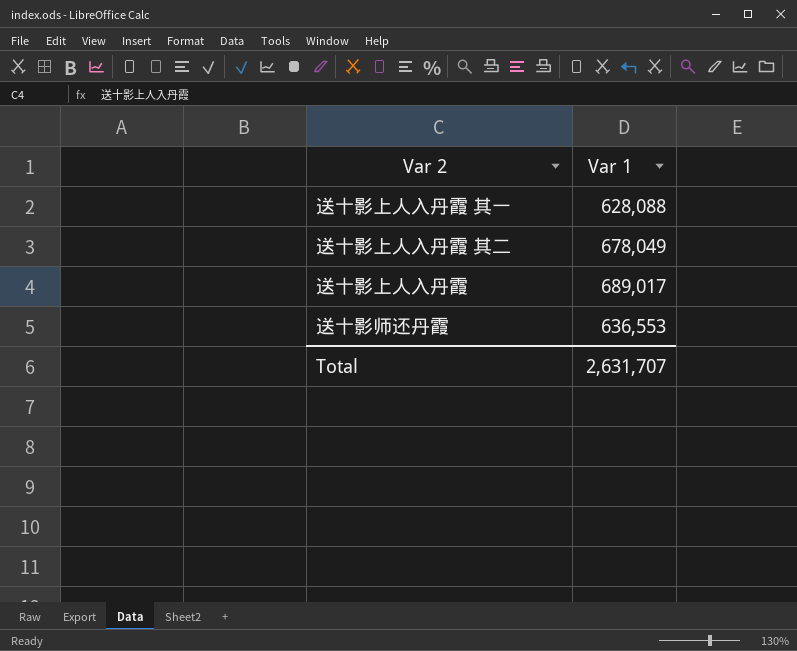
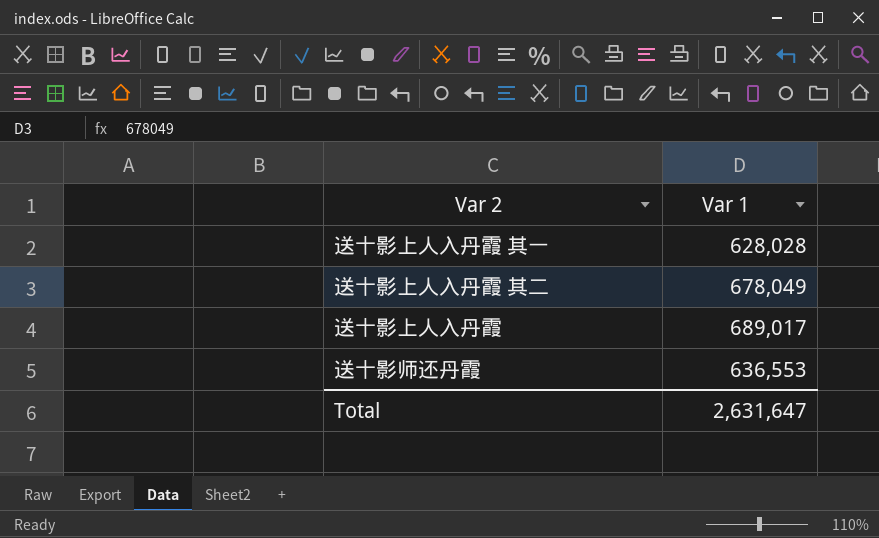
送十影上人入丹霞 其一 | Var 1: 628,088 -> 628,028
Total | Var 1: 2,631,707 -> 2,631,647

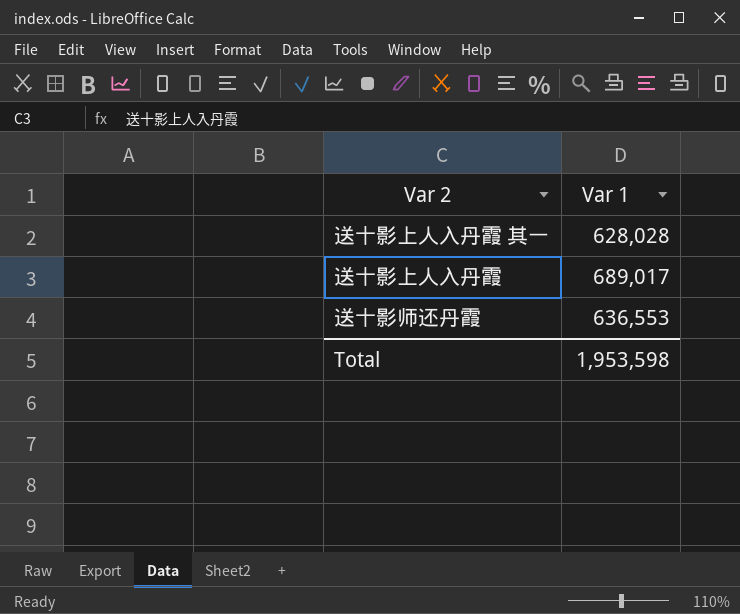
row 送十影上人入丹霞 其二: 678,049 -> none
Total | Var 1: 2,631,647 -> 1,953,598

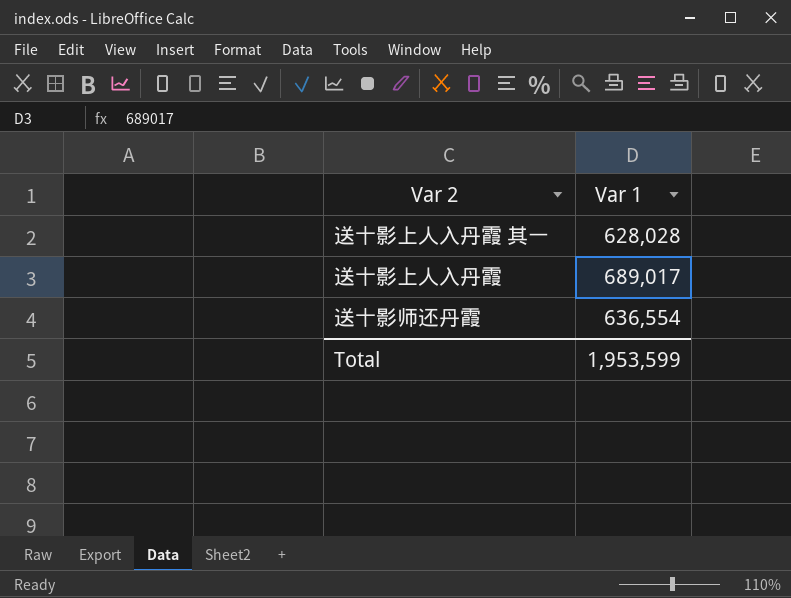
送十影师还丹霞 | Var 1: 636,553 -> 636,554
Total | Var 1: 1,953,598 -> 1,953,599

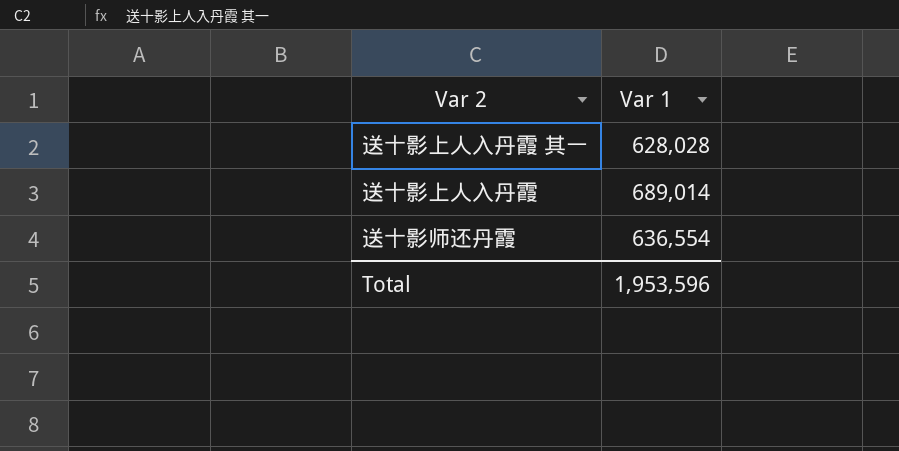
送十影上人入丹霞 | Var 1: 689,017 -> 689,014
Total | Var 1: 1,953,599 -> 1,953,596

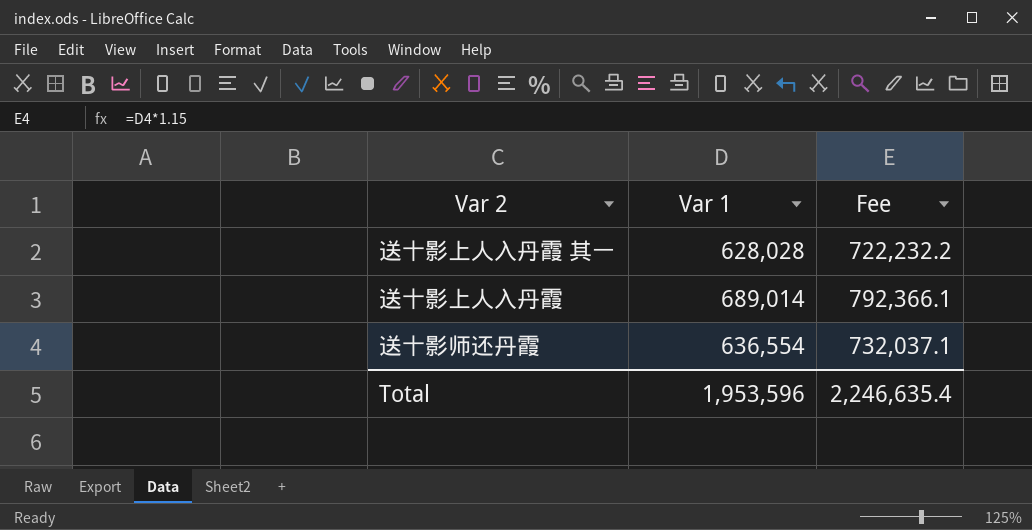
column Fee | formula: none -> [Var 1] * 1.15

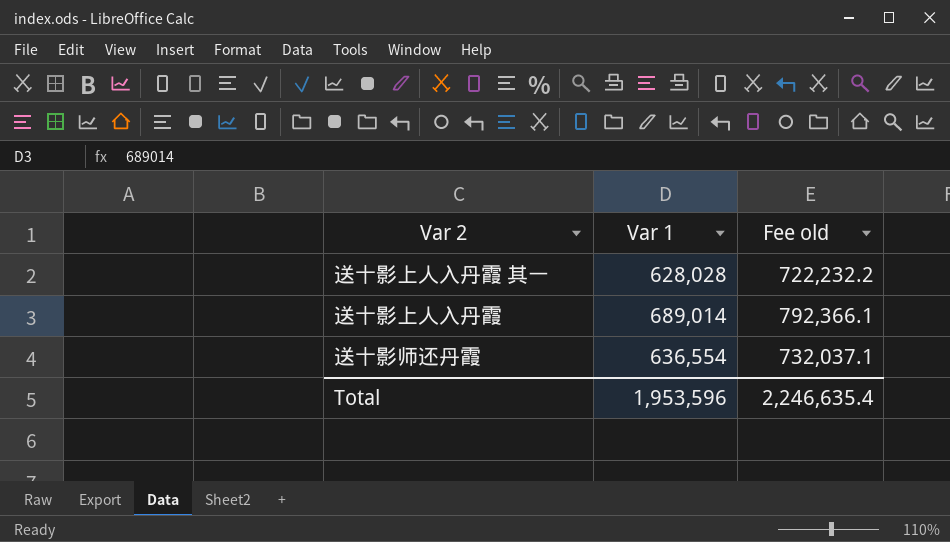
column name: Fee -> Fee old

